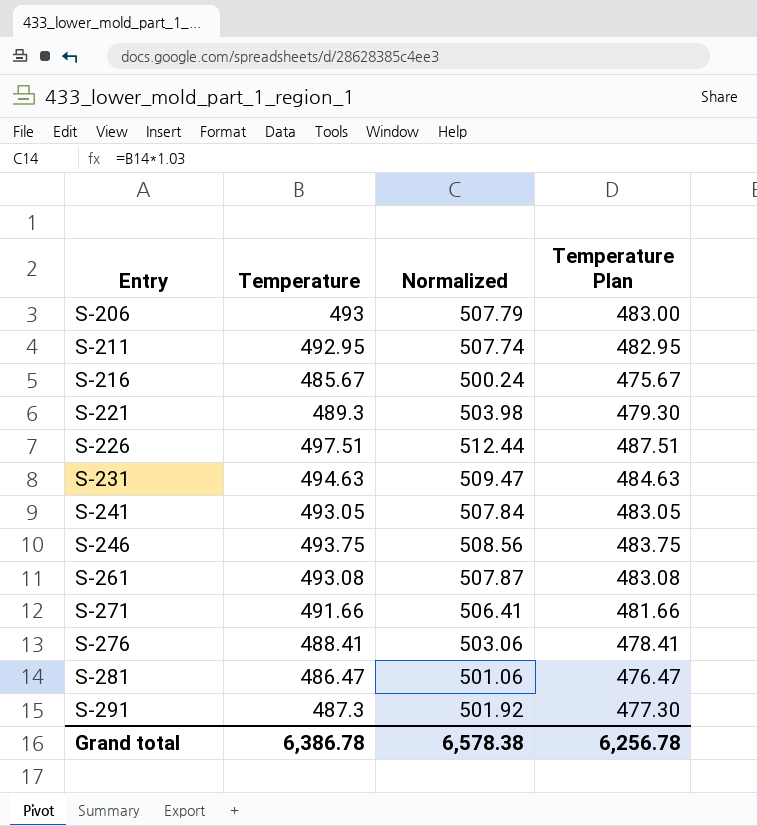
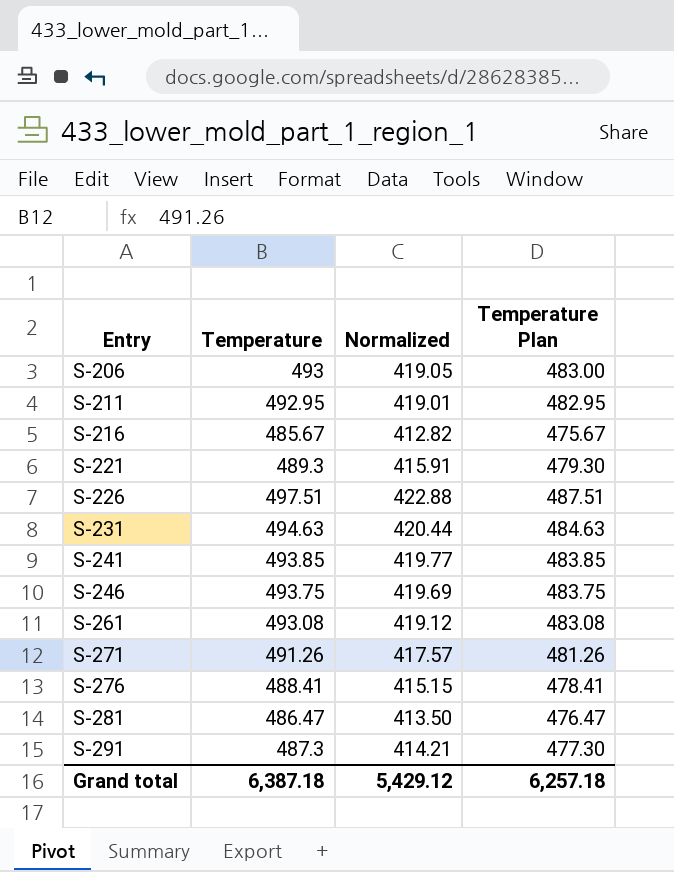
column Normalized | formula: [Temperature] * 1.03 -> [Temperature] * 0.85
S-241 | Temperature: 493.05 -> 493.85
S-241 | Temperature Plan: 483.05 -> 483.85
S-271 | Temperature: 491.66 -> 491.26
S-271 | Temperature Plan: 481.66 -> 481.26
Grand total | Temperature: 6,386.78 -> 6,387.18
Grand total | Normalized: 6,578.38 -> 5,429.12
Grand total | Temperature Plan: 6,256.78 -> 6,257.18

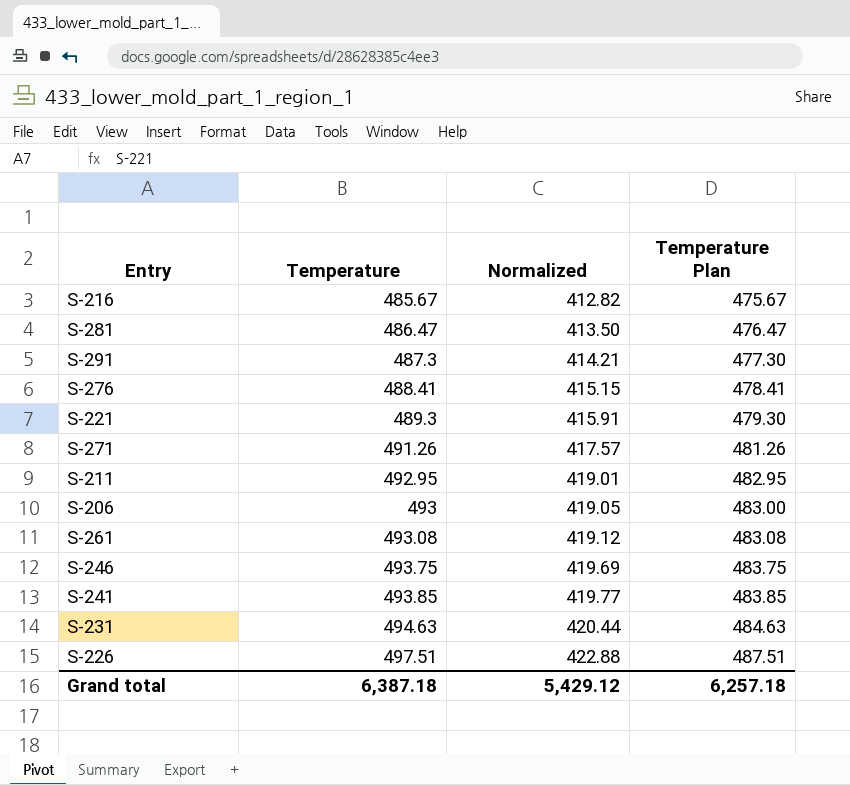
row order: Entry ascending -> Temperature ascending

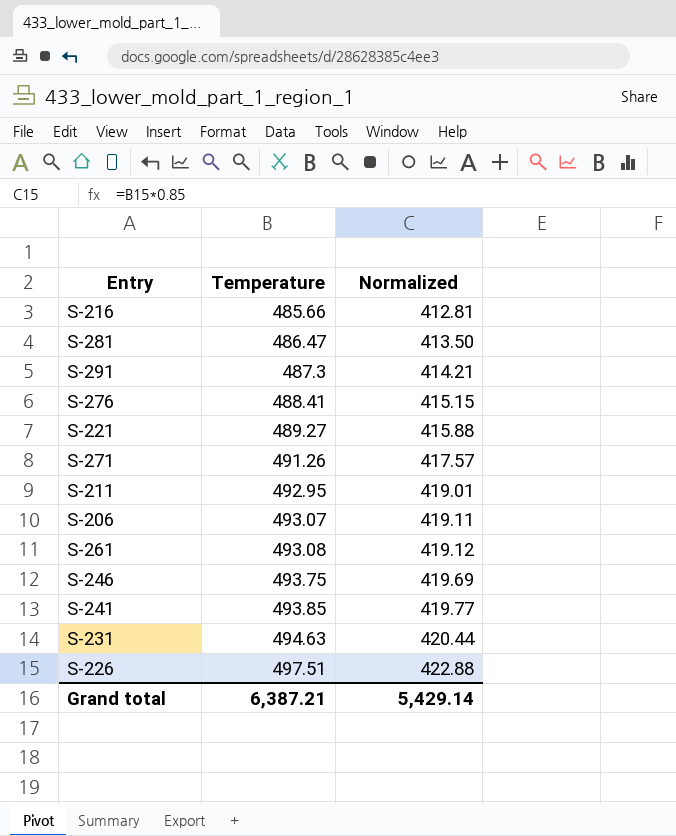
column Temperature Plan | formula: [Temperature] - 10 -> none
S-216 | Temperature: 485.67 -> 485.66
S-216 | Normalized: 412.82 -> 412.81
S-221 | Temperature: 489.3 -> 489.27
S-221 | Normalized: 415.91 -> 415.88
S-206 | Temperature: 493 -> 493.07
S-206 | Normalized: 419.05 -> 419.11
Grand total | Temperature: 6,387.18 -> 6,387.21
Grand total | Normalized: 5,429.12 -> 5,429.14

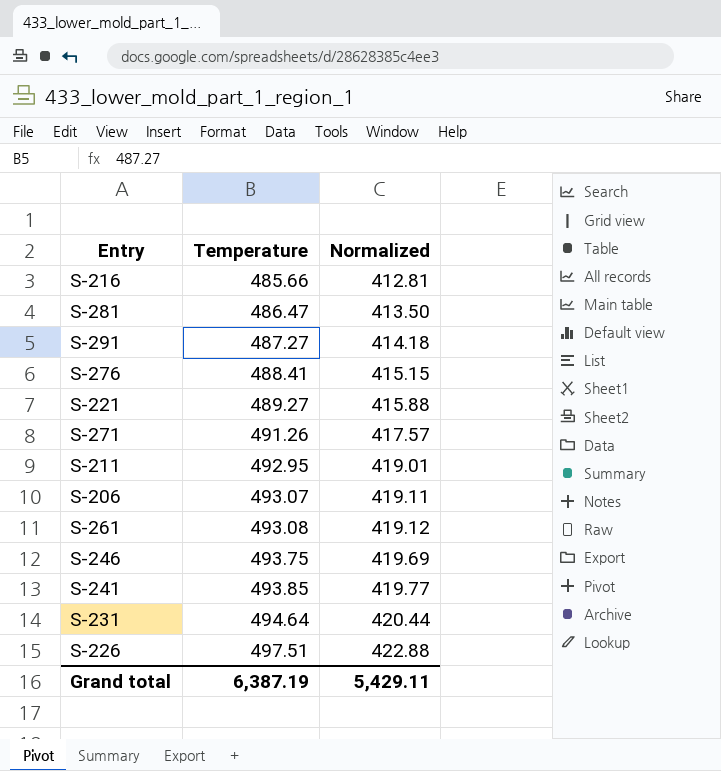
S-291 | Temperature: 487.3 -> 487.27
S-291 | Normalized: 414.21 -> 414.18
S-231 | Temperature: 494.63 -> 494.64
Grand total | Temperature: 6,387.21 -> 6,387.19
Grand total | Normalized: 5,429.14 -> 5,429.11

